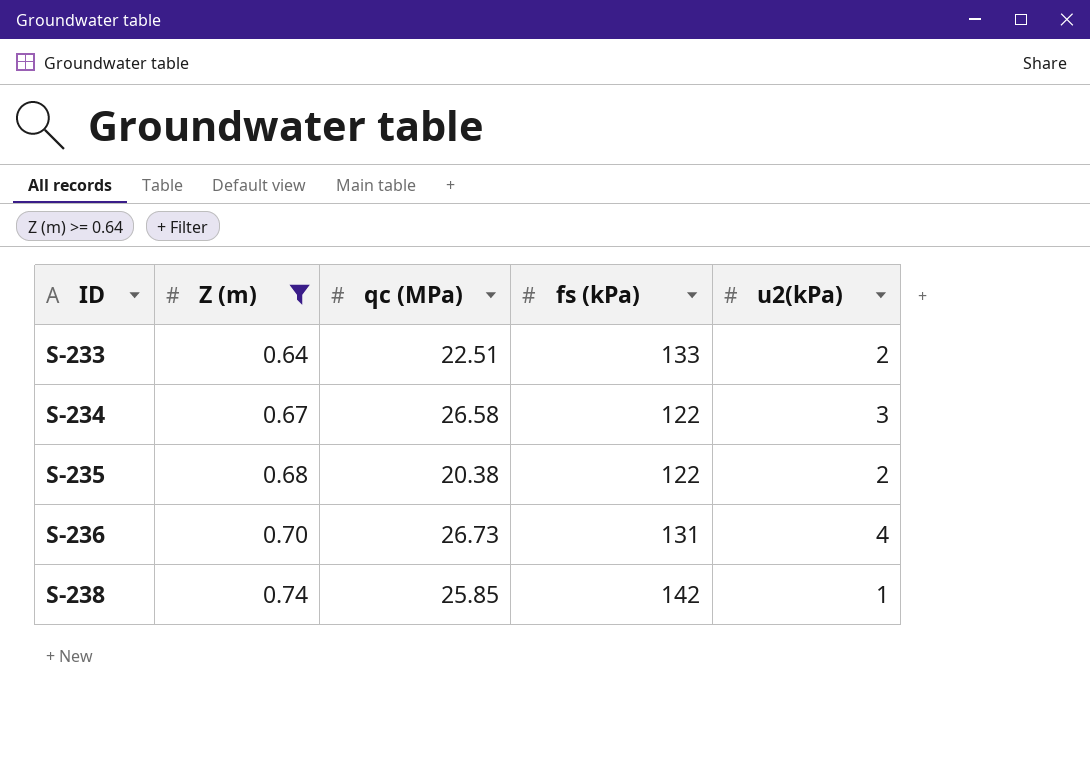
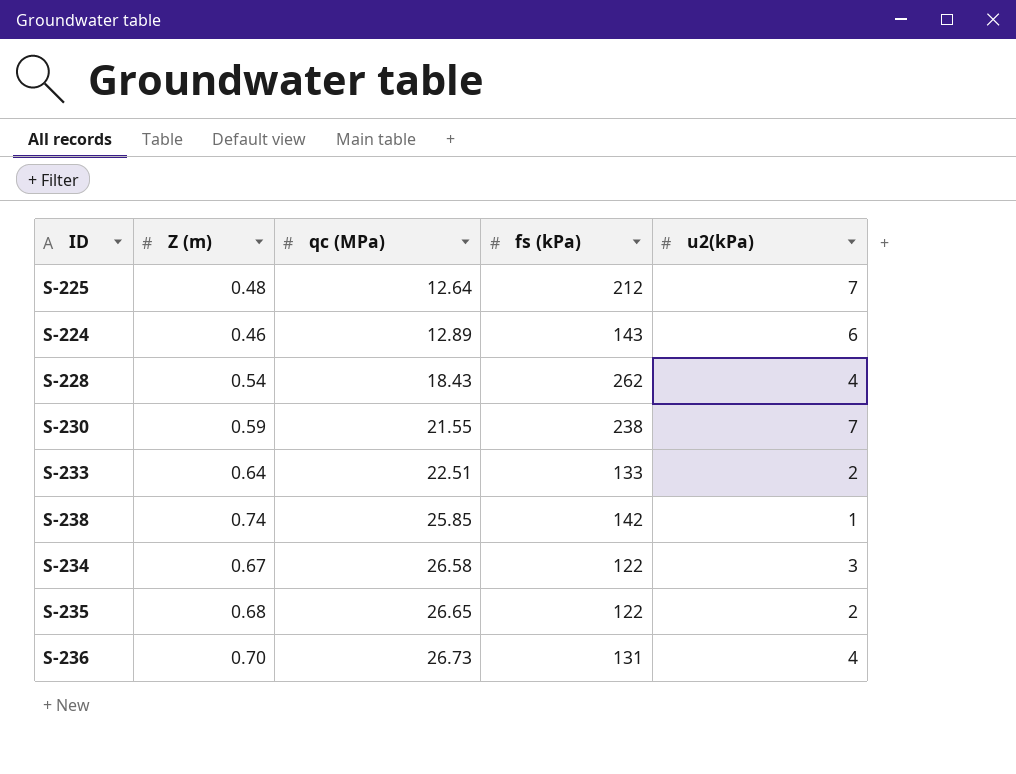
filter: Z (m) >= 0.64 -> none
row order: ID ascending -> qc (MPa) ascending
S-235 | qc (MPa): 20.38 -> 26.65

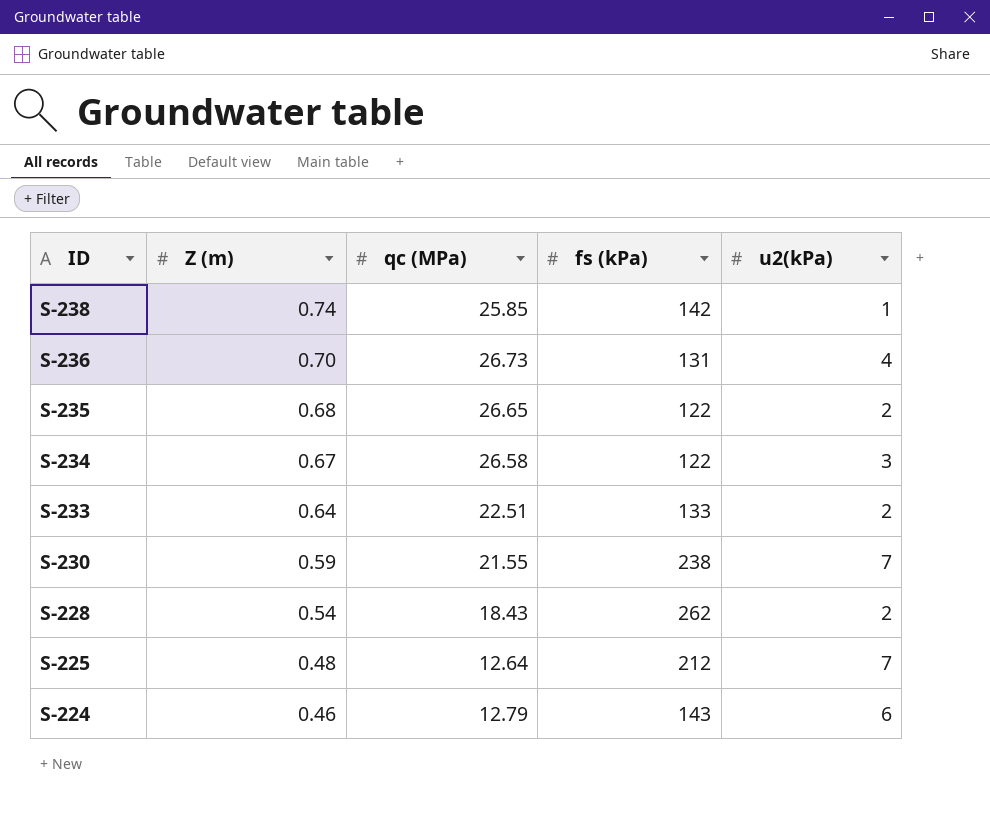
row order: qc (MPa) ascending -> ID descending
S-228 | u2(kPa): 4 -> 2
S-224 | qc (MPa): 12.89 -> 12.79

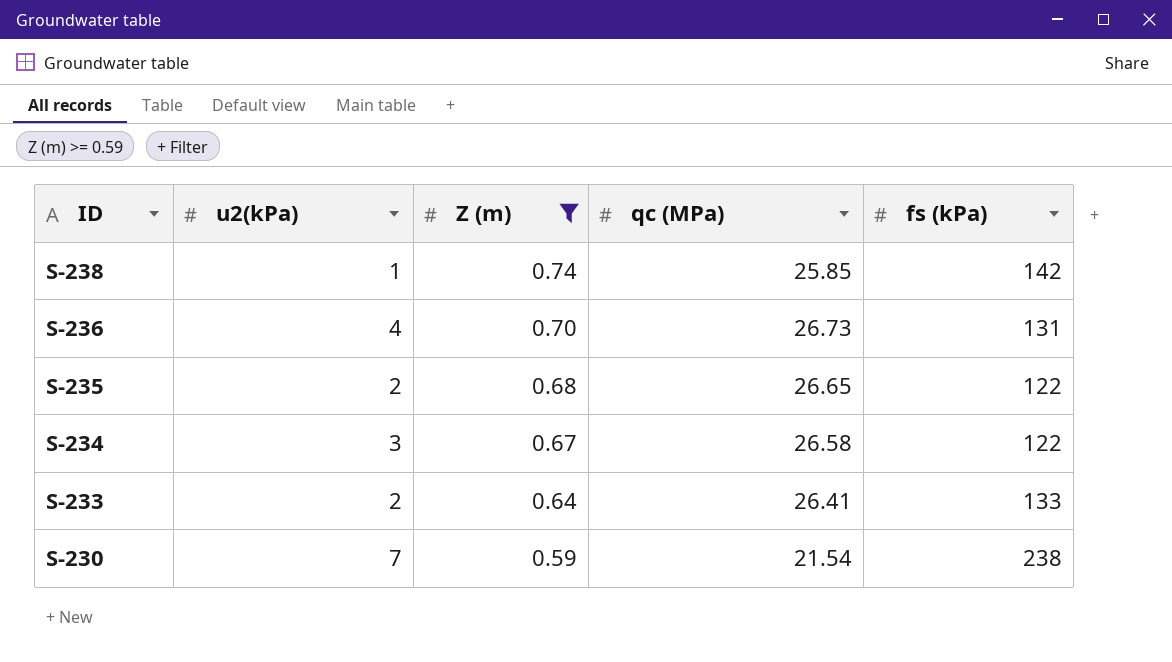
filter: none -> Z (m) >= 0.59
column u2(kPa) | position: 5 -> 2
S-233 | qc (MPa): 22.51 -> 26.41
S-230 | qc (MPa): 21.55 -> 21.54

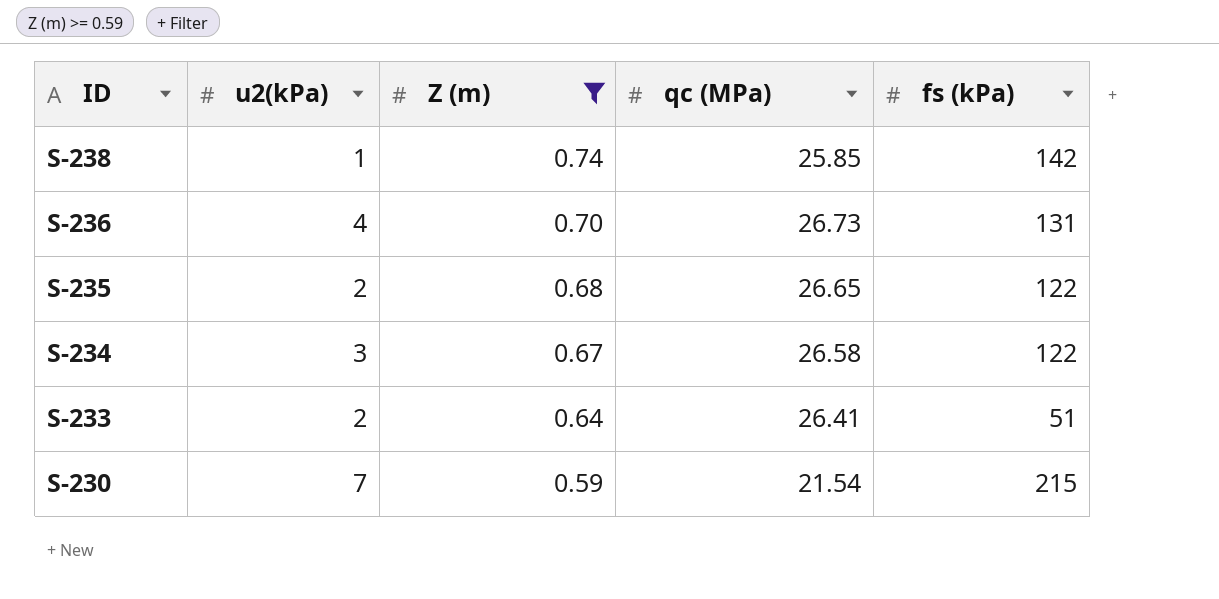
S-233 | fs (kPa): 133 -> 51
S-230 | fs (kPa): 238 -> 215

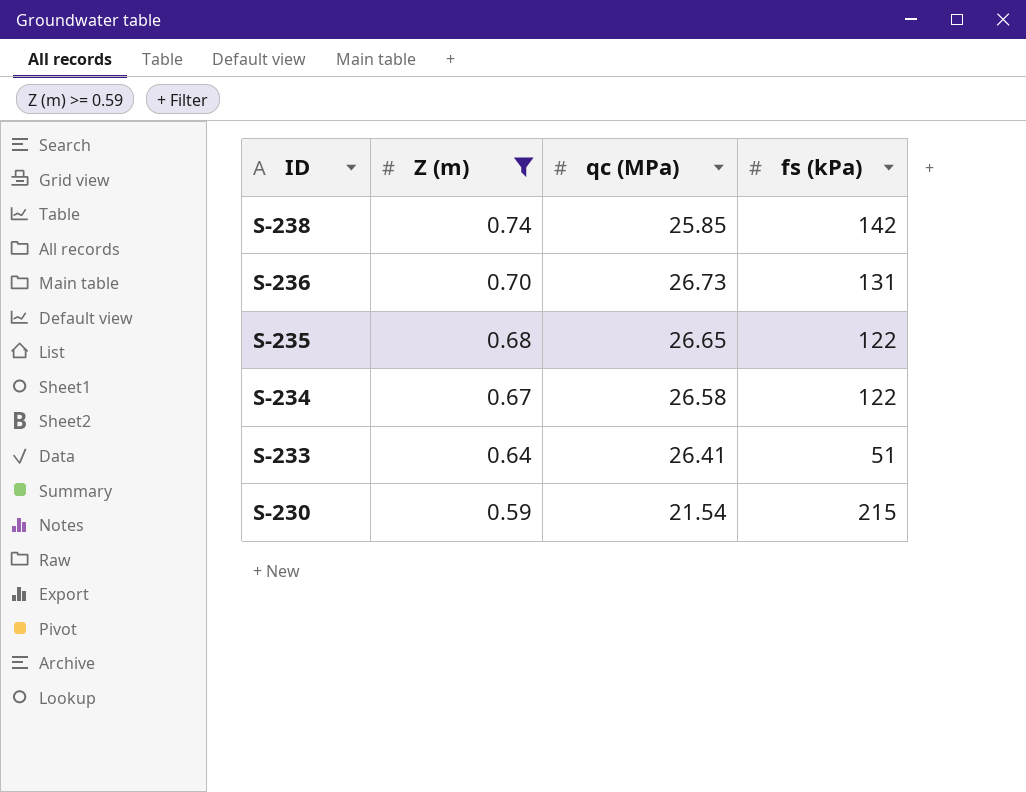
column u2(kPa) | position: 2 -> none

